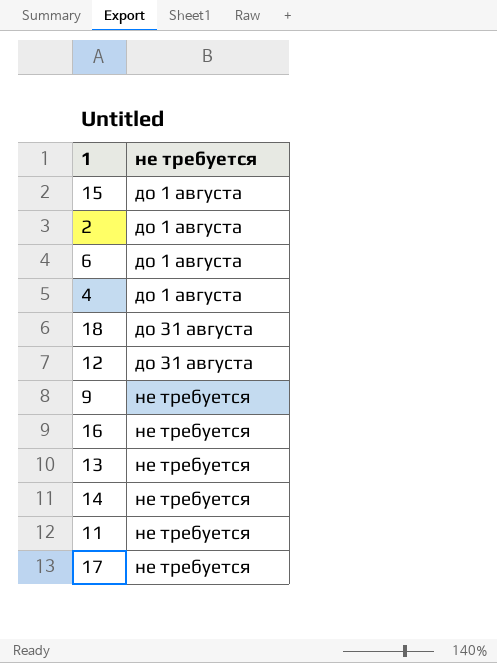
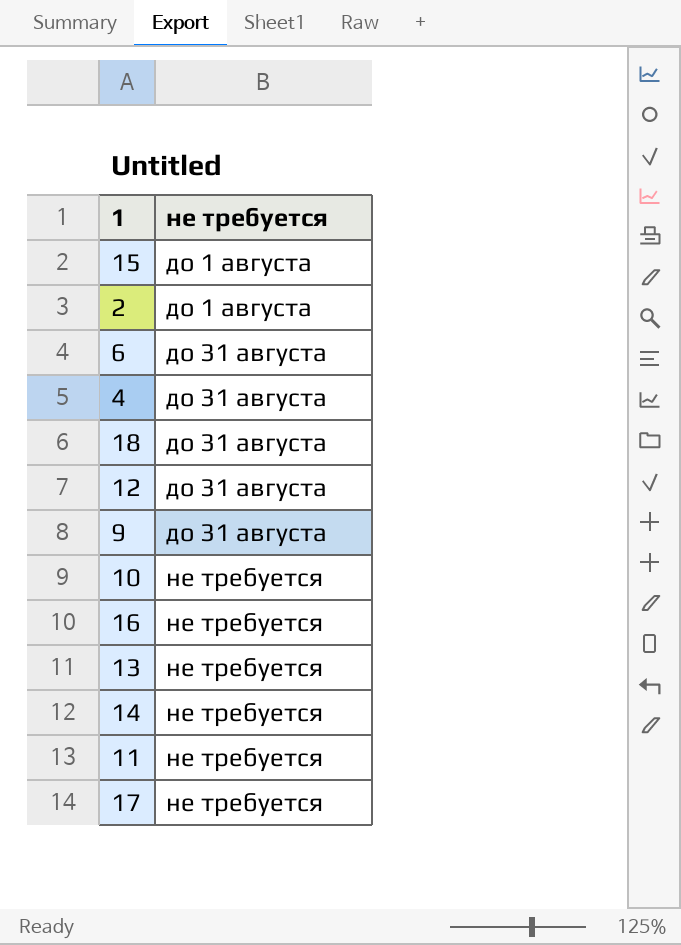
6 | не требуется: до 1 августа -> до 31 августа
4 | не требуется: до 1 августа -> до 31 августа
9 | не требуется: не требуется -> до 31 августа
row 10: none -> не требуется

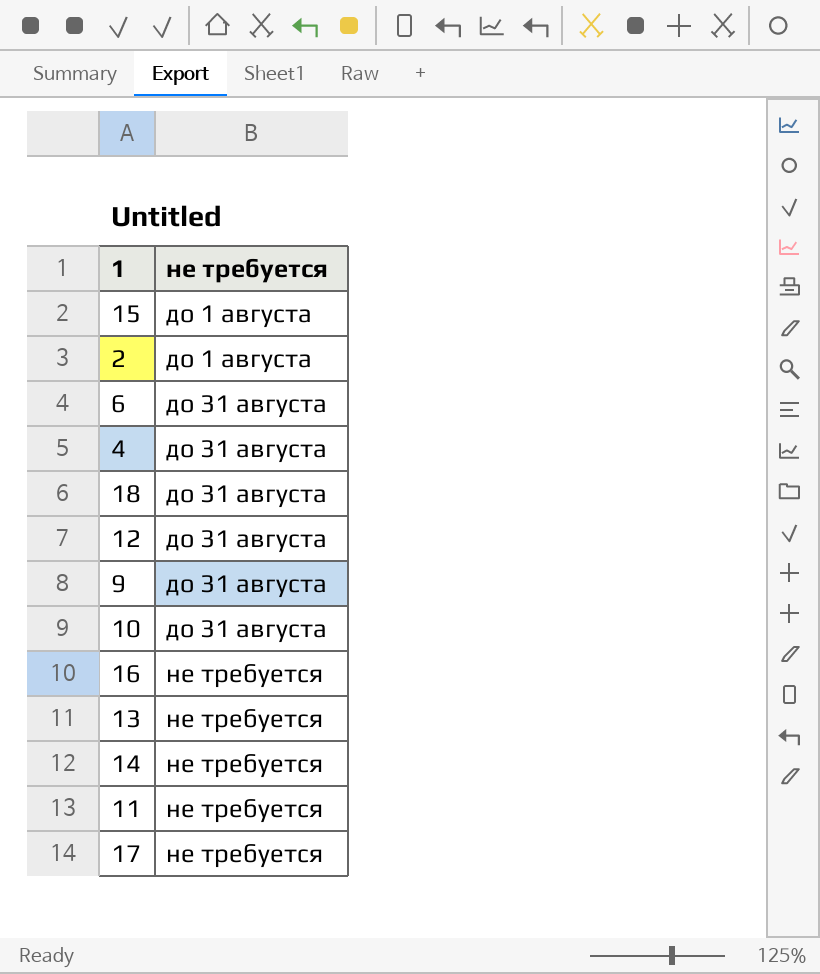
10 | не требуется: не требуется -> до 31 августа

